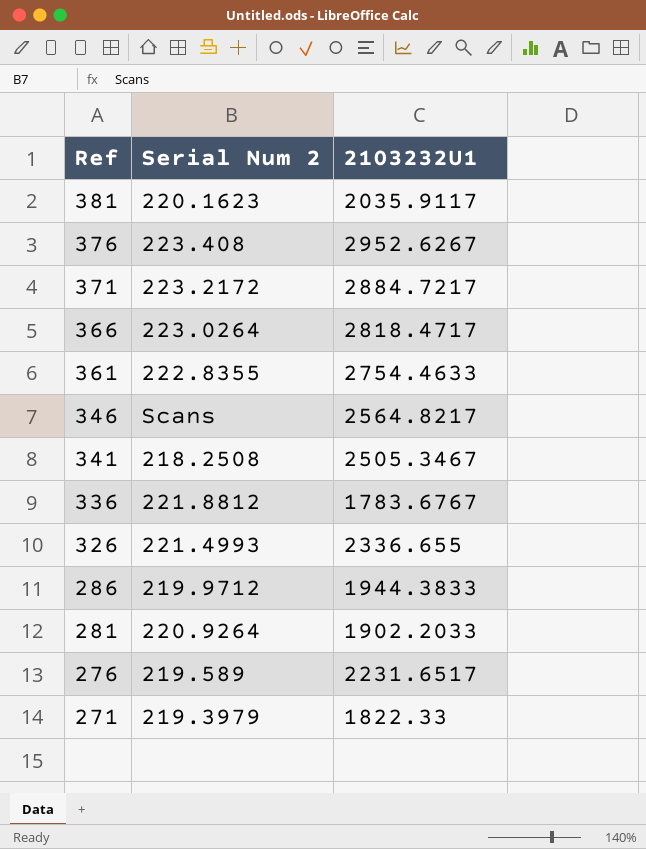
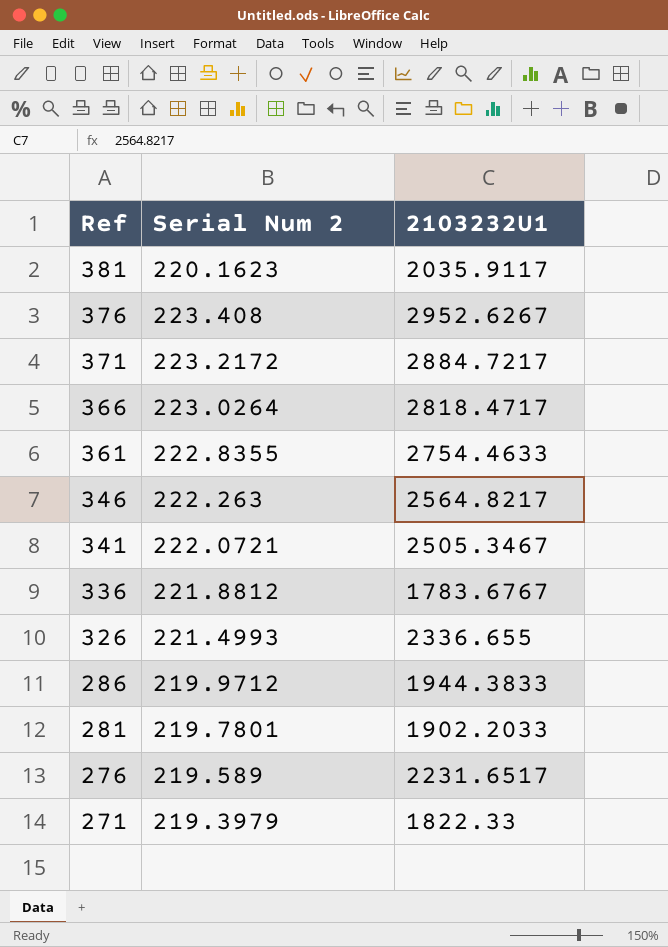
346 | Serial Num 2: Scans -> 222.263
341 | Serial Num 2: 218.2508 -> 222.0721
281 | Serial Num 2: 220.9264 -> 219.7801

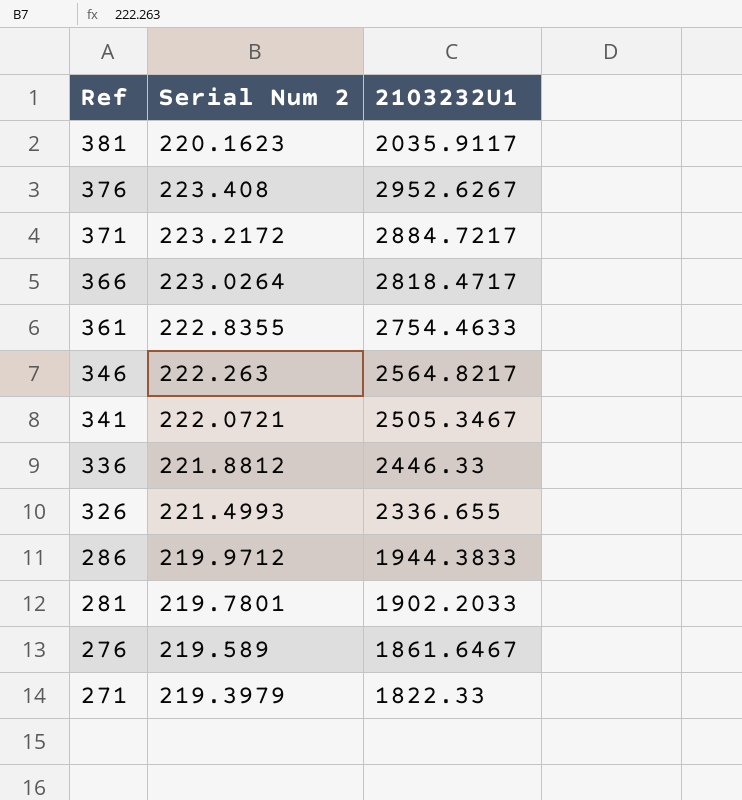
336 | 2103232U1: 1783.6767 -> 2446.33
276 | 2103232U1: 2231.6517 -> 1861.6467

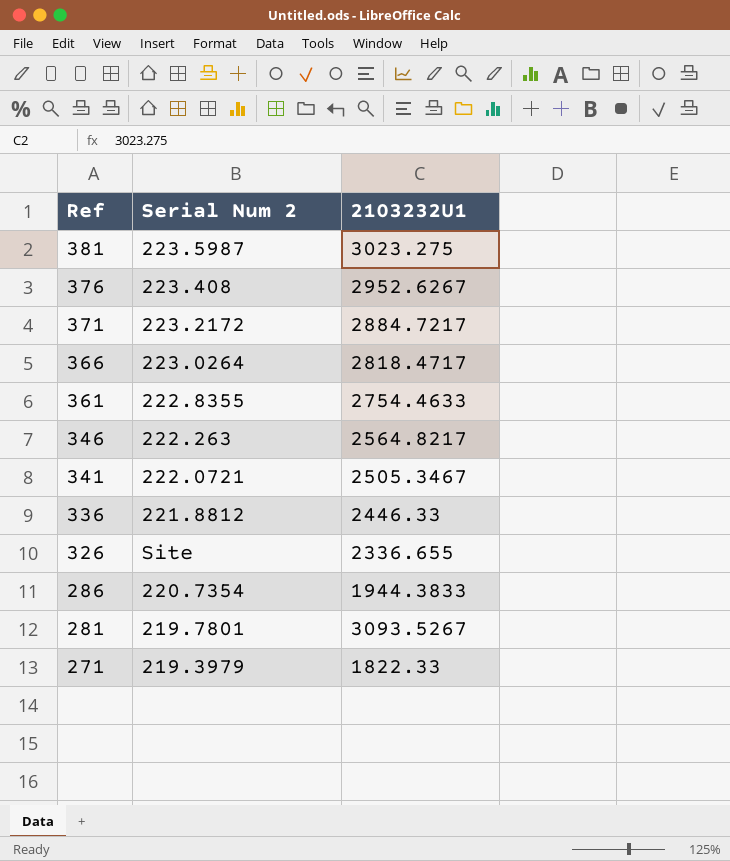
row 276: 219.589 | 1861.6467 -> none
381 | Serial Num 2: 220.1623 -> 223.5987
381 | 2103232U1: 2035.9117 -> 3023.275
326 | Serial Num 2: 221.4993 -> Site
286 | Serial Num 2: 219.9712 -> 220.7354
281 | 2103232U1: 1902.2033 -> 3093.5267

